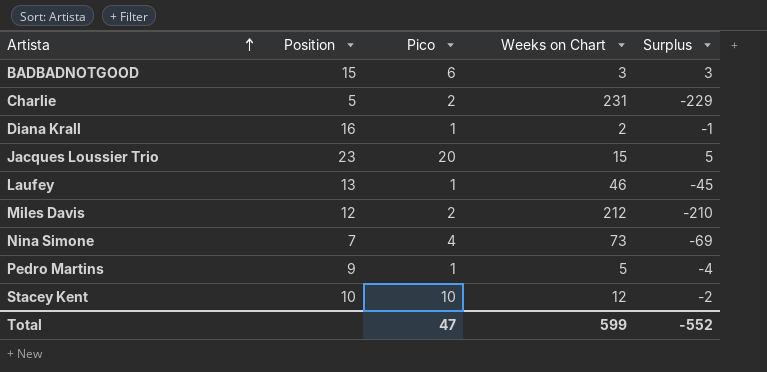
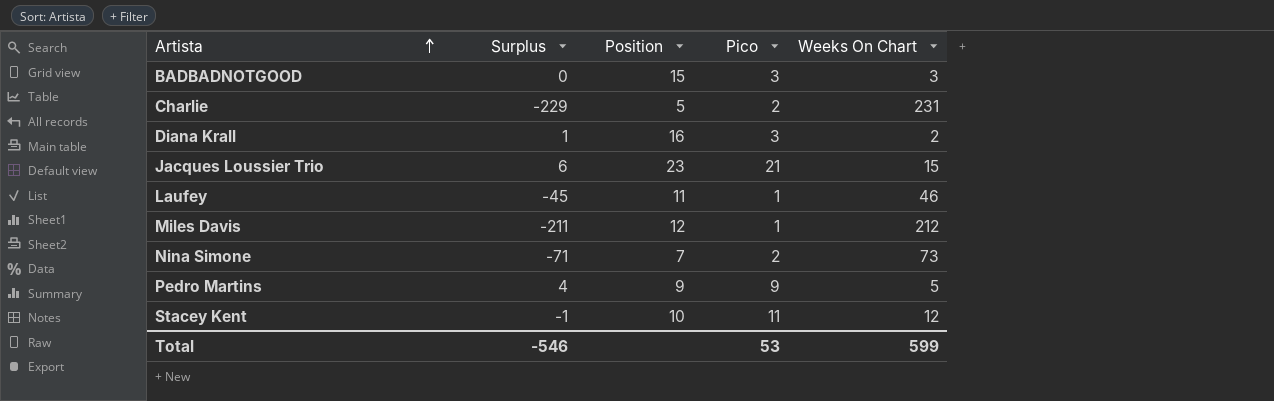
column Surplus | position: 5 -> 2
column name: Weeks on Chart -> Weeks On Chart
BADBADNOTGOOD | Surplus: 3 -> 0
BADBADNOTGOOD | Pico: 6 -> 3
Diana Krall | Surplus: -1 -> 1
Diana Krall | Pico: 1 -> 3
Jacques Loussier Trio | Surplus: 5 -> 6
Jacques Loussier Trio | Pico: 20 -> 21
Laufey | Position: 13 -> 11
Miles Davis | Surplus: -210 -> -211
Miles Davis | Pico: 2 -> 1
Nina Simone | Surplus: -69 -> -71
Nina Simone | Pico: 4 -> 2
Pedro Martins | Surplus: -4 -> 4
Pedro Martins | Pico: 1 -> 9
Stacey Kent | Surplus: -2 -> -1
Stacey Kent | Pico: 10 -> 11
Total | Surplus: -552 -> -546
Total | Pico: 47 -> 53

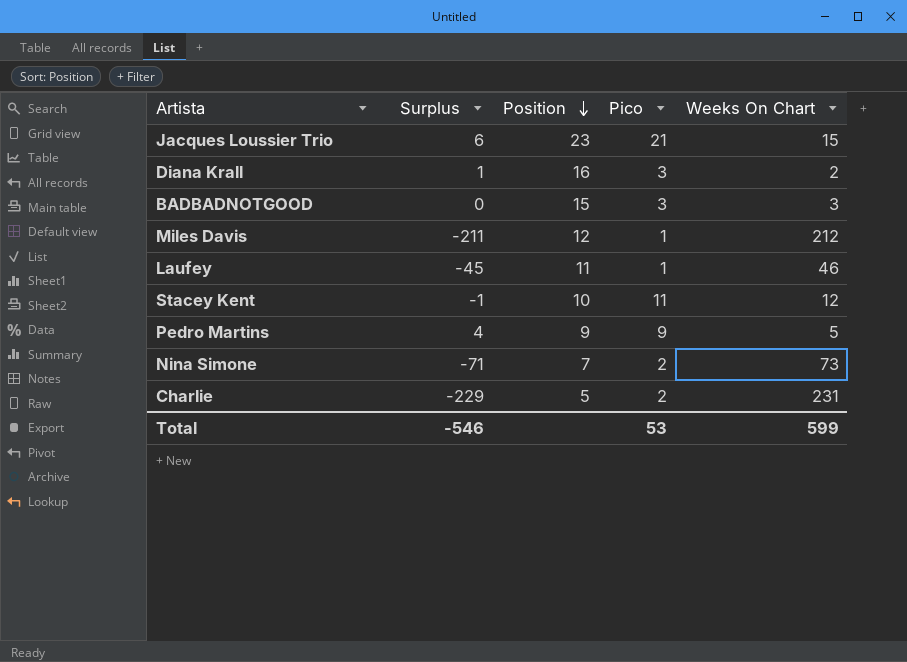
row order: Artista ascending -> Position descending

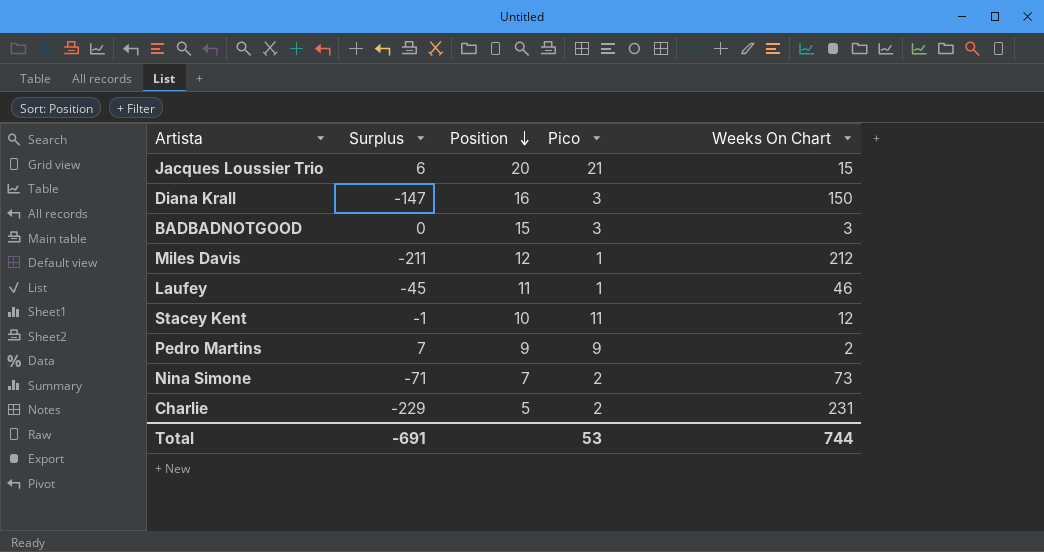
Jacques Loussier Trio | Position: 23 -> 20
Diana Krall | Surplus: 1 -> -147
Diana Krall | Weeks On Chart: 2 -> 150
Pedro Martins | Surplus: 4 -> 7
Pedro Martins | Weeks On Chart: 5 -> 2
Total | Surplus: -546 -> -691
Total | Weeks On Chart: 599 -> 744

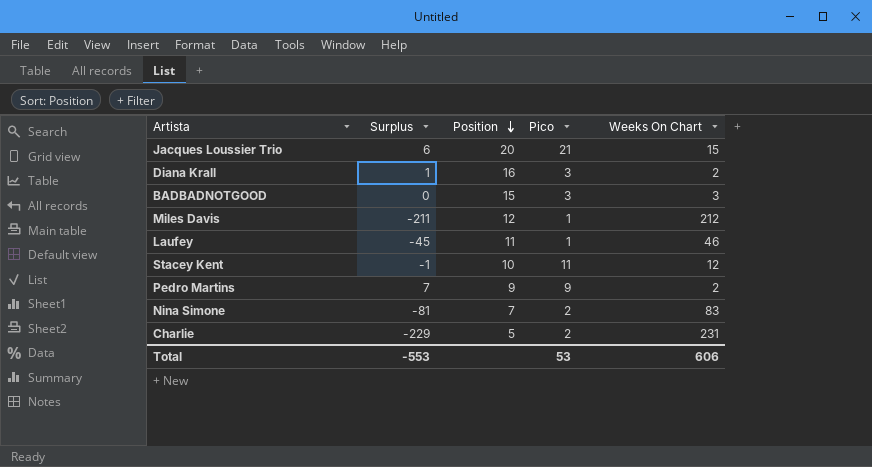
Diana Krall | Surplus: -147 -> 1
Diana Krall | Weeks On Chart: 150 -> 2
Nina Simone | Surplus: -71 -> -81
Nina Simone | Weeks On Chart: 73 -> 83
Total | Surplus: -691 -> -553
Total | Weeks On Chart: 744 -> 606

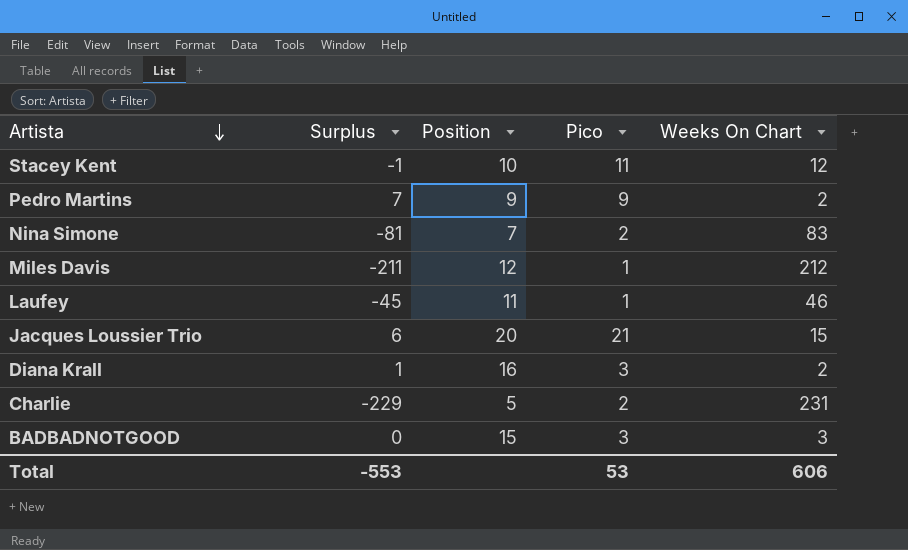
row order: Position descending -> Artista descending

